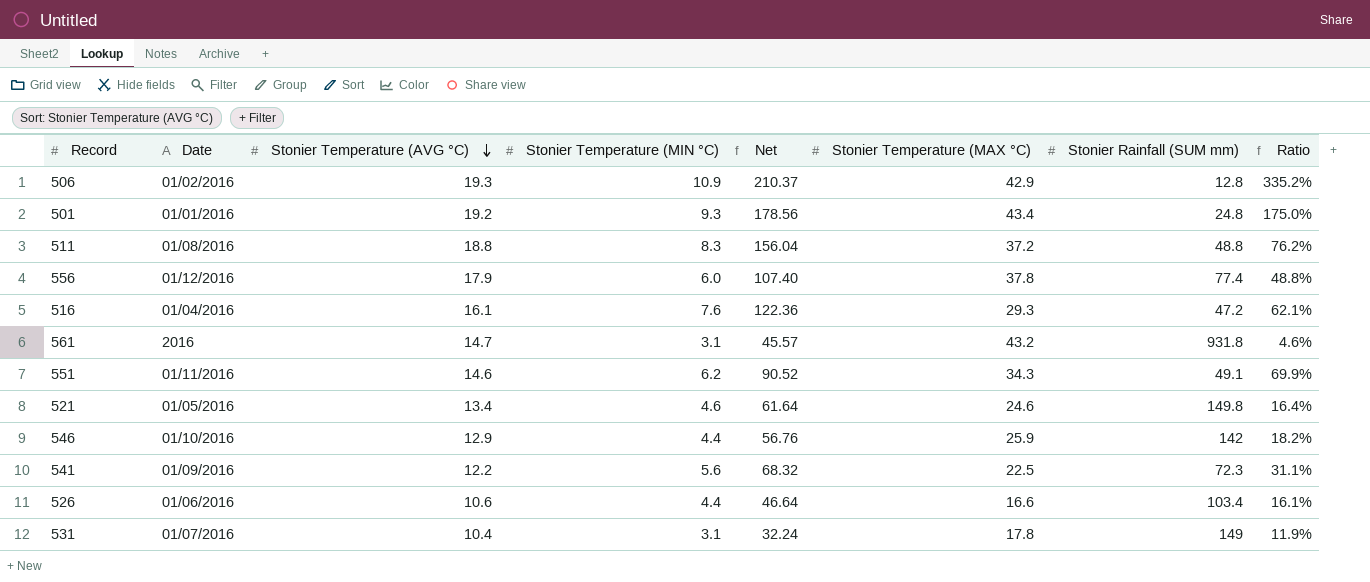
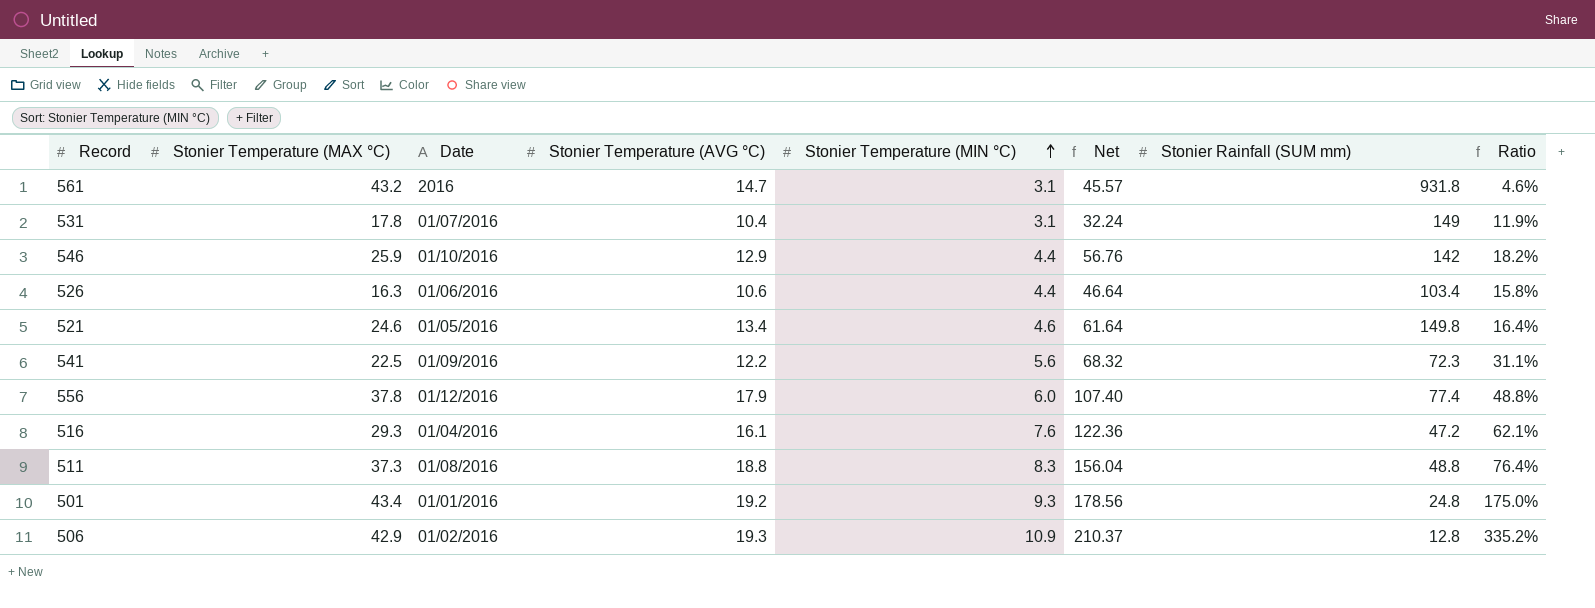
row order: Stonier Temperature (AVG °C) descending -> Stonier Temperature (MIN °C) ascending
column Stonier Temperature (MAX °C) | position: 6 -> 2
row 551: 01/11/2016 | 14.6 | 6.2 | 90.52 | 34.3 | 49.1 | 69.9% -> none
526 | Stonier Temperature (MAX °C): 16.6 -> 16.3
526 | Ratio: 16.1% -> 15.8%
511 | Stonier Temperature (MAX °C): 37.2 -> 37.3
511 | Ratio: 76.2% -> 76.4%

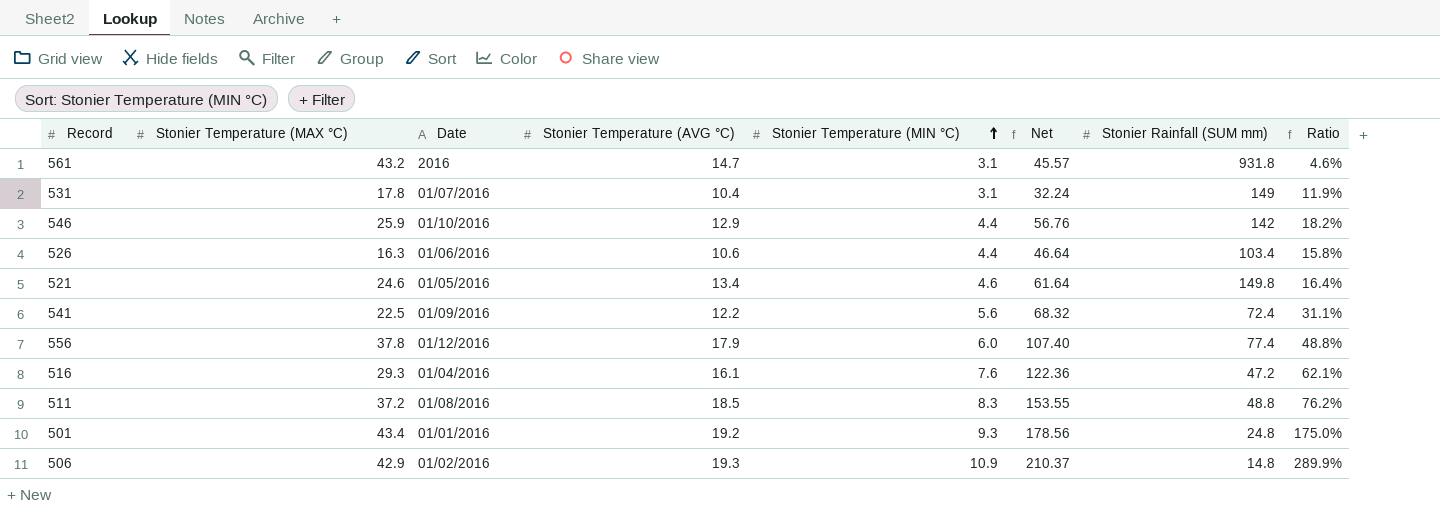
541 | Stonier Rainfall (SUM mm): 72.3 -> 72.4
511 | Stonier Temperature (MAX °C): 37.3 -> 37.2
511 | Stonier Temperature (AVG °C): 18.8 -> 18.5
511 | Net: 156.04 -> 153.55
511 | Ratio: 76.4% -> 76.2%
506 | Stonier Rainfall (SUM mm): 12.8 -> 14.8
506 | Ratio: 335.2% -> 289.9%

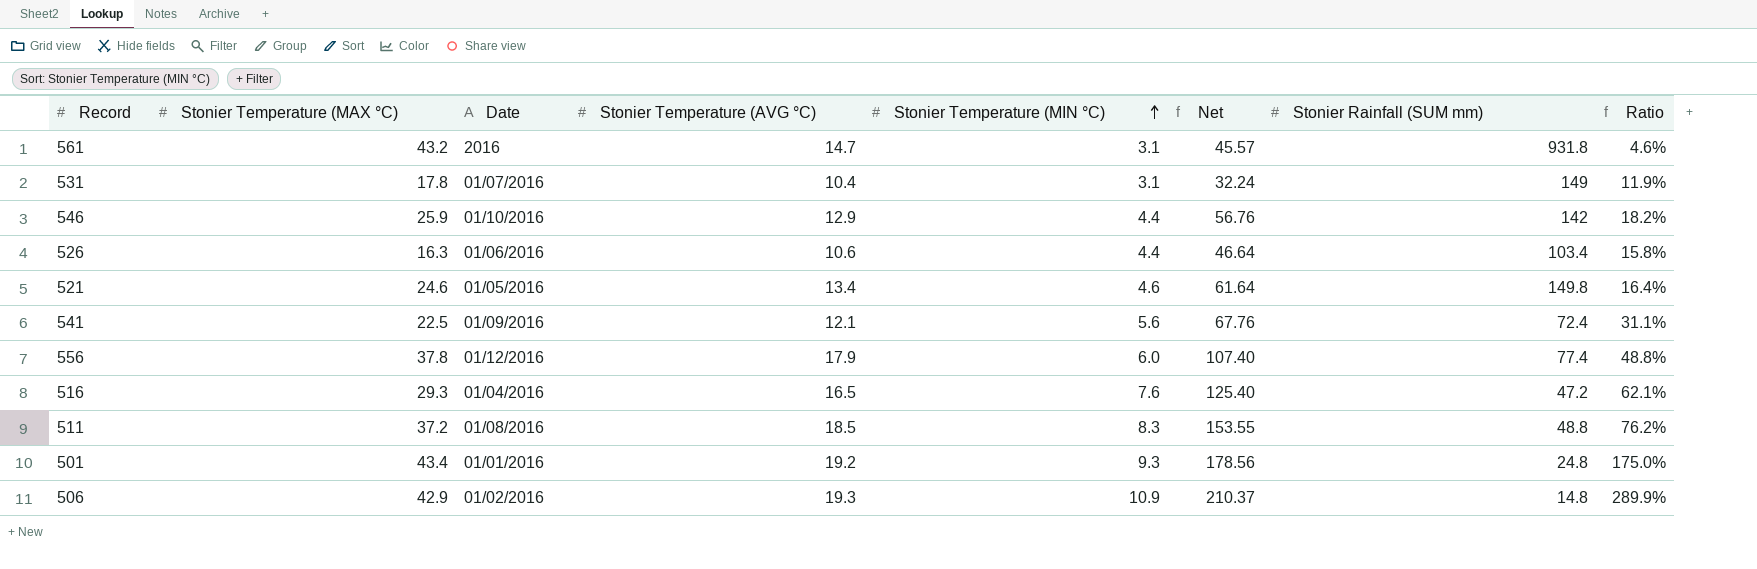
541 | Stonier Temperature (AVG °C): 12.2 -> 12.1
541 | Net: 68.32 -> 67.76
516 | Stonier Temperature (AVG °C): 16.1 -> 16.5
516 | Net: 122.36 -> 125.40

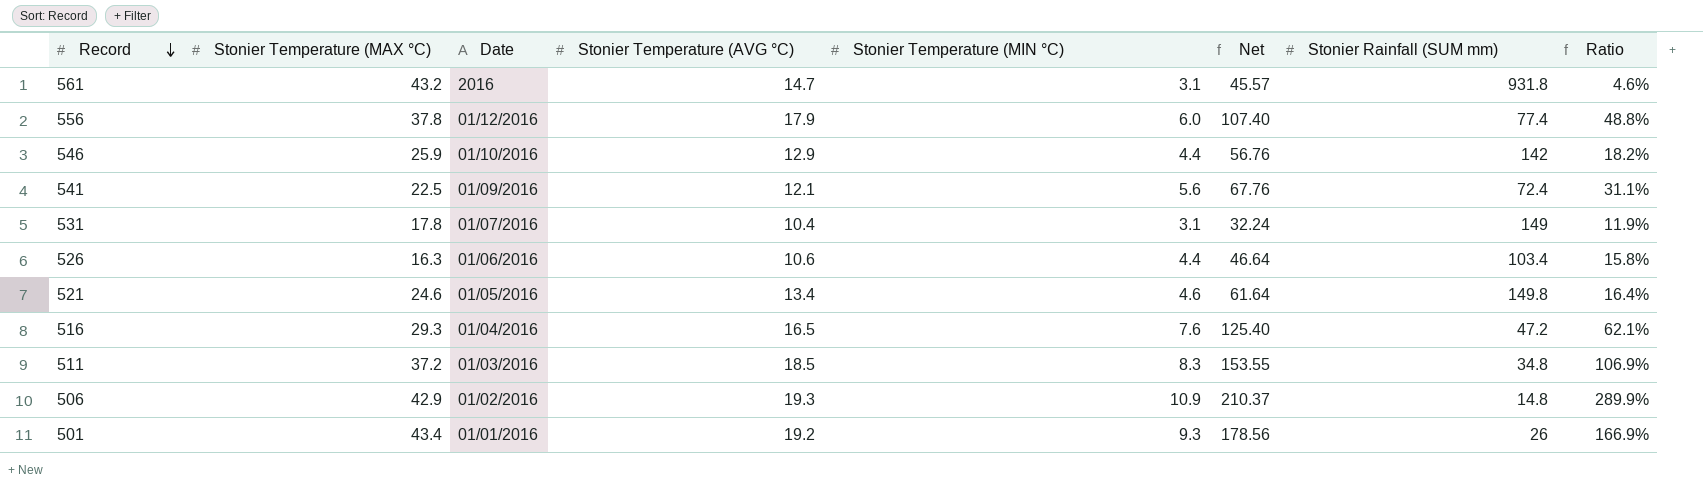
row order: Stonier Temperature (MIN °C) ascending -> Record descending
511 | Date: 01/08/2016 -> 01/03/2016
511 | Stonier Rainfall (SUM mm): 48.8 -> 34.8
511 | Ratio: 76.2% -> 106.9%
501 | Stonier Rainfall (SUM mm): 24.8 -> 26
501 | Ratio: 175.0% -> 166.9%

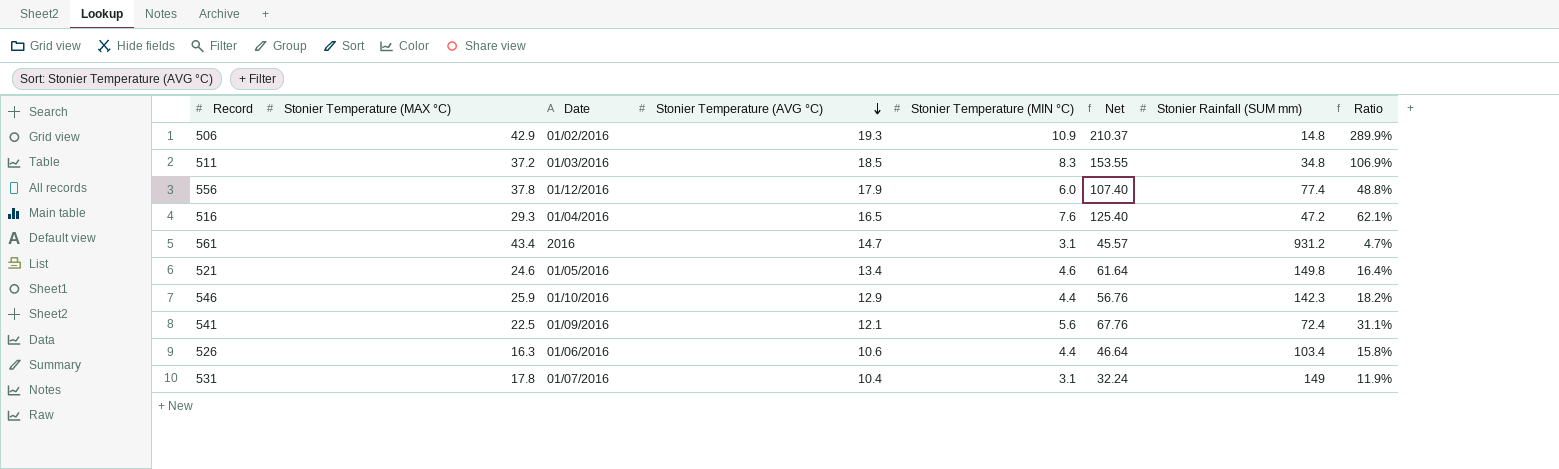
row order: Record descending -> Stonier Temperature (AVG °C) descending
row 501: 43.4 | 01/01/2016 | 19.2 | 9.3 | 178.56 | 26 | 166.9% -> none
561 | Stonier Temperature (MAX °C): 43.2 -> 43.4
561 | Stonier Rainfall (SUM mm): 931.8 -> 931.2
561 | Ratio: 4.6% -> 4.7%
546 | Stonier Rainfall (SUM mm): 142 -> 142.3

